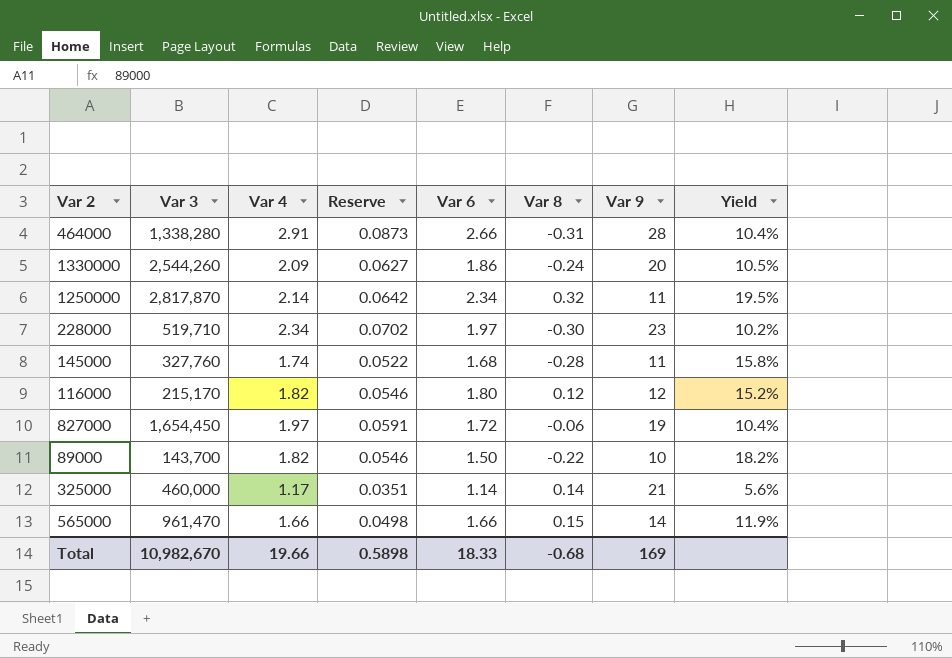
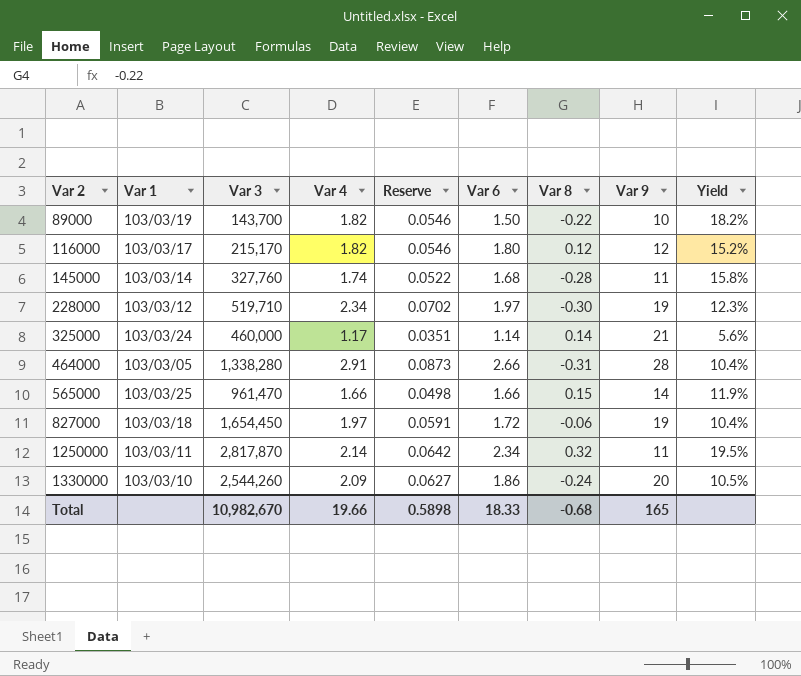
row order: none -> Var 2 ascending
column Var 1 | position: none -> 2
228000 | Var 9: 23 -> 19
228000 | Yield: 10.2% -> 12.3%
Total | Var 9: 169 -> 165

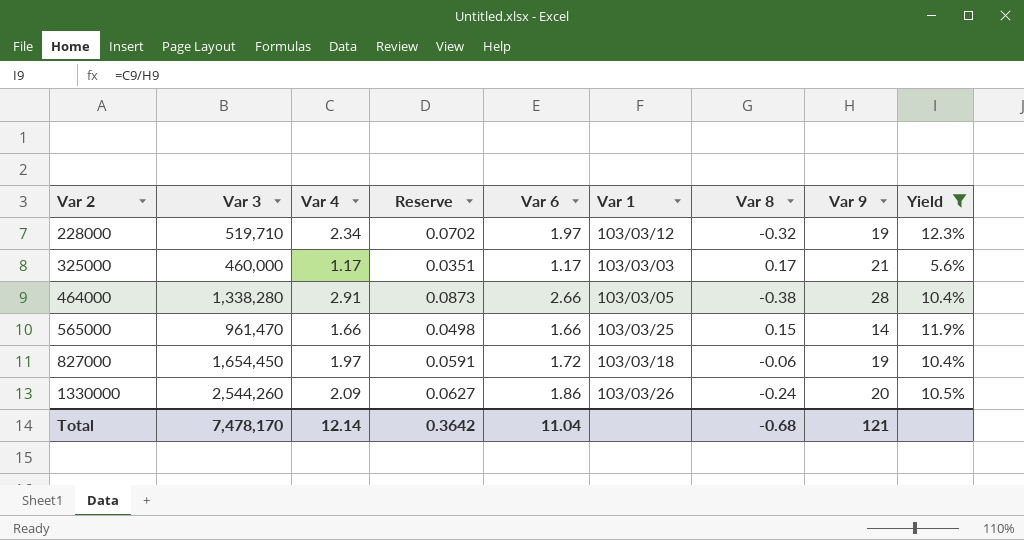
filter: none -> Yield <= 12.3%
column Var 1 | position: 2 -> 6
228000 | Var 8: -0.30 -> -0.32
325000 | Var 6: 1.14 -> 1.17
325000 | Var 1: 103/03/24 -> 103/03/03
325000 | Var 8: 0.14 -> 0.17
464000 | Var 8: -0.31 -> -0.38
1330000 | Var 1: 103/03/10 -> 103/03/26
Total | Var 3: 10,982,670 -> 7,478,170
Total | Var 4: 19.66 -> 12.14
Total | Reserve: 0.5898 -> 0.3642
Total | Var 6: 18.33 -> 11.04
Total | Var 9: 165 -> 121

